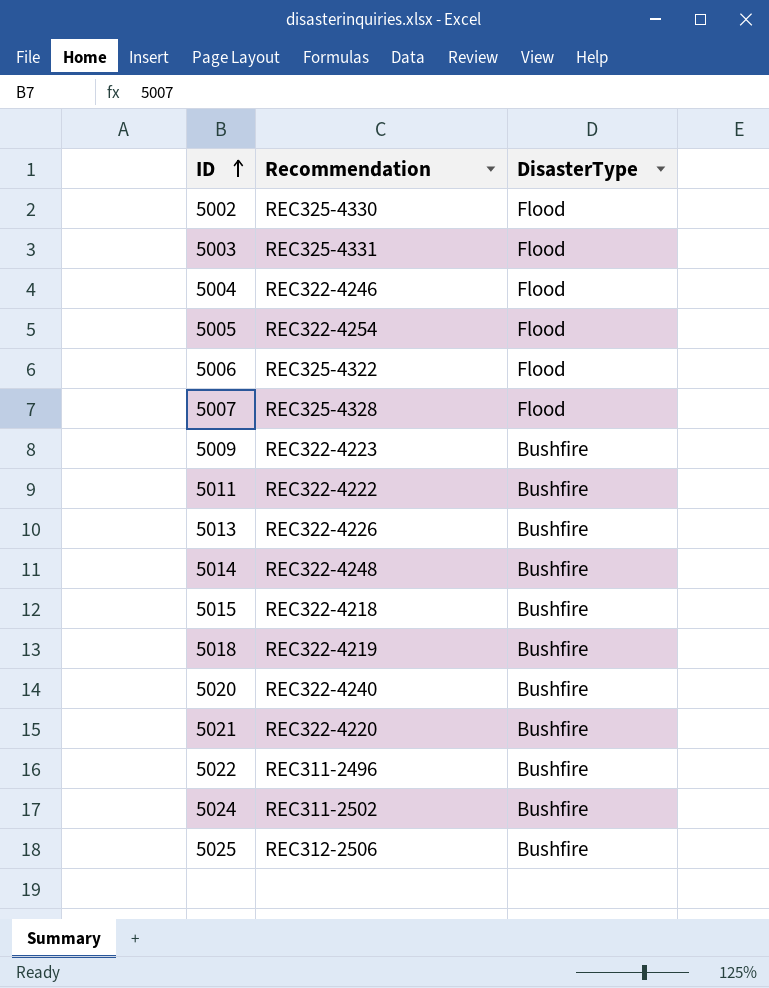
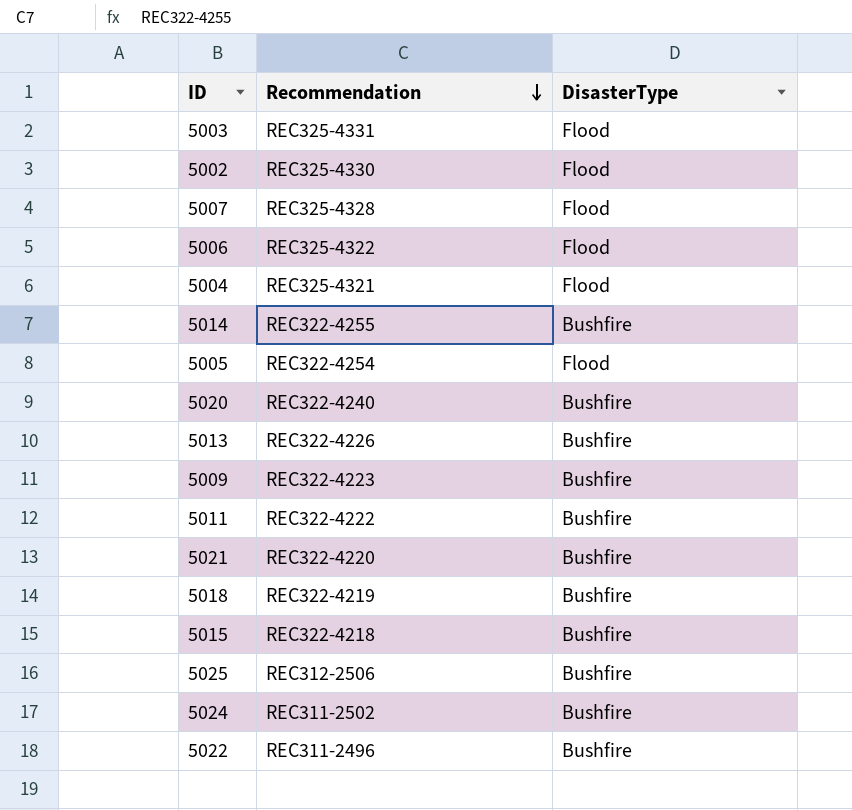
row order: ID ascending -> Recommendation descending
5004 | Recommendation: REC322-4246 -> REC325-4321
5014 | Recommendation: REC322-4248 -> REC322-4255

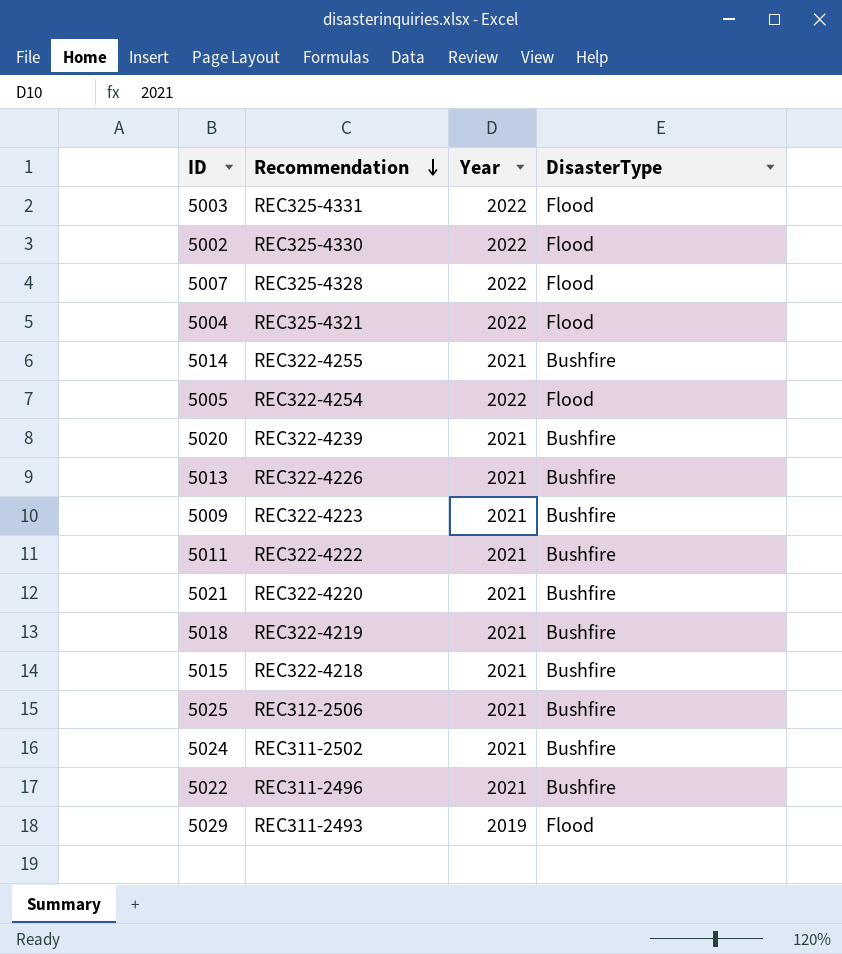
column Year | position: none -> 3
row 5006: REC325-4322 | Flood -> none
5020 | Recommendation: REC322-4240 -> REC322-4239
row 5029: none -> REC311-2493 | 2019 | Flood

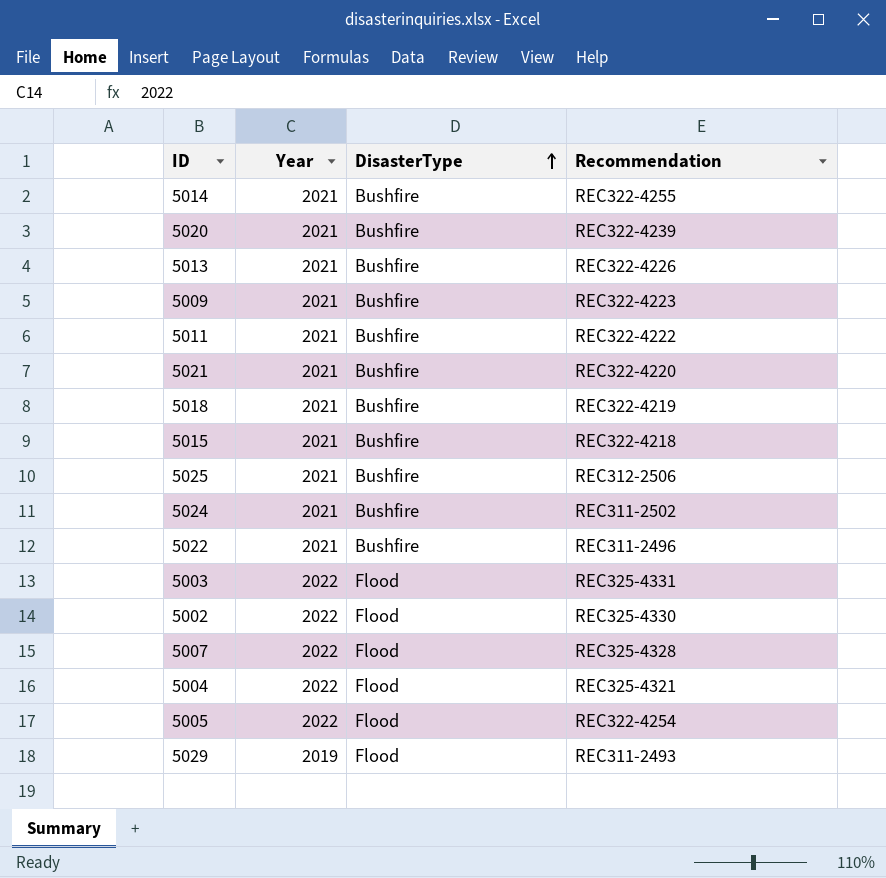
row order: Recommendation descending -> DisasterType ascending
column Recommendation | position: 2 -> 4

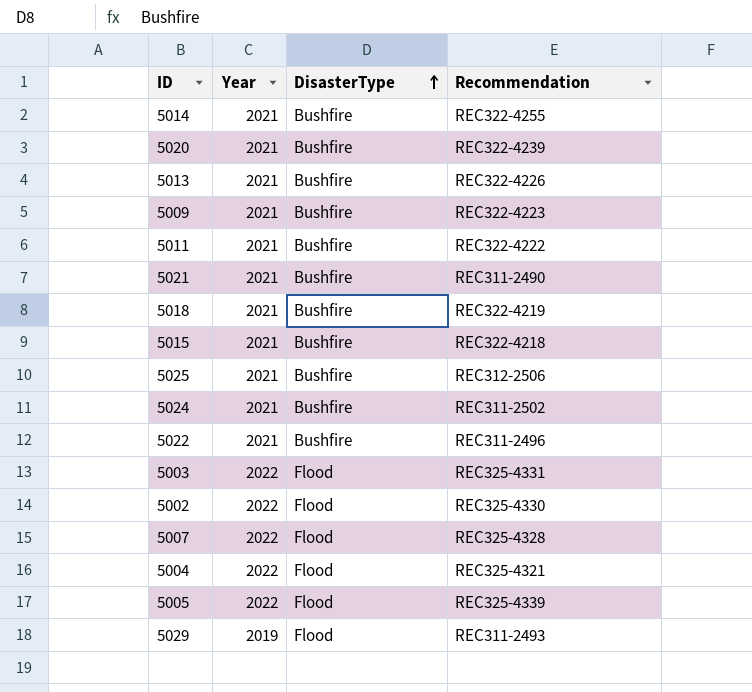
5021 | Recommendation: REC322-4220 -> REC311-2490
5005 | Recommendation: REC322-4254 -> REC325-4339

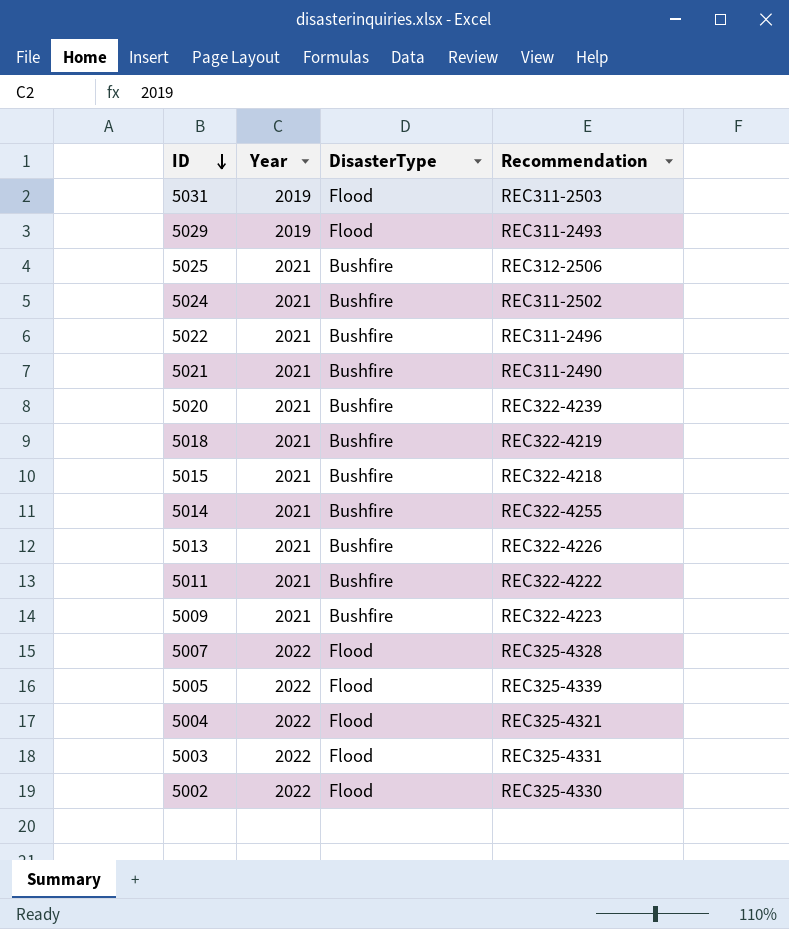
row order: DisasterType ascending -> ID descending
row 5031: none -> 2019 | Flood | REC311-2503

